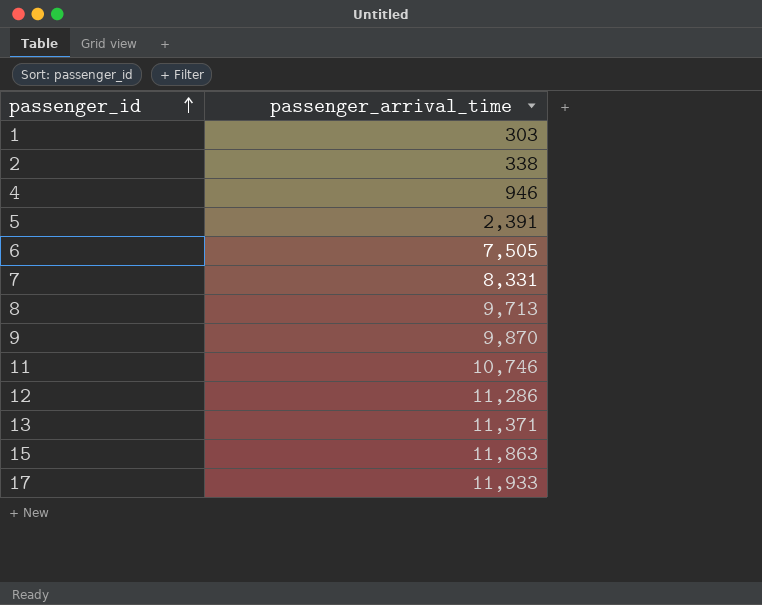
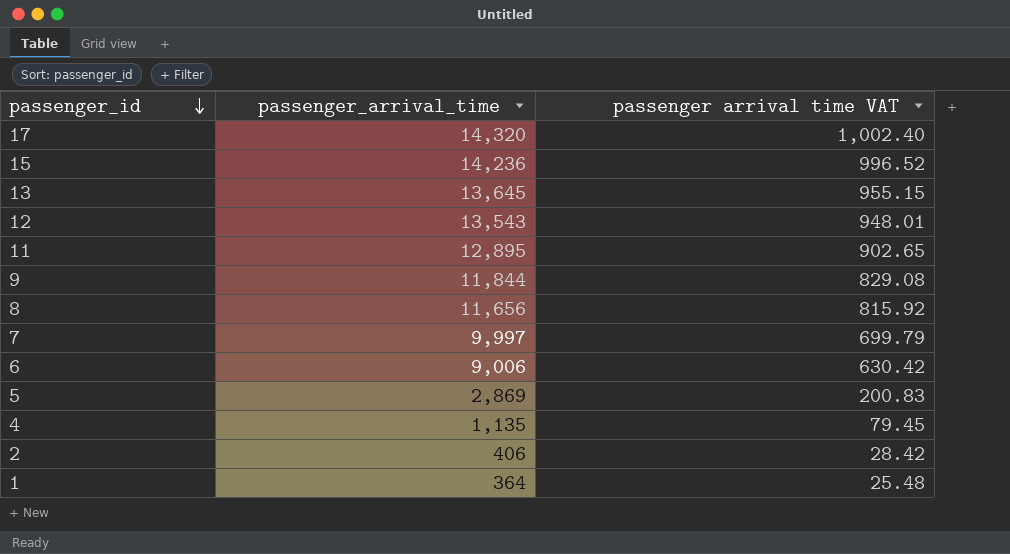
row order: passenger_id ascending -> passenger_id descending
column passenger arrival time VAT | formula: none -> [passenger_arrival_time] * 0.07
17 | passenger_arrival_time: 11,933 -> 14,320
15 | passenger_arrival_time: 11,863 -> 14,236
13 | passenger_arrival_time: 11,371 -> 13,645
12 | passenger_arrival_time: 11,286 -> 13,543
11 | passenger_arrival_time: 10,746 -> 12,895
9 | passenger_arrival_time: 9,870 -> 11,844
8 | passenger_arrival_time: 9,713 -> 11,656
7 | passenger_arrival_time: 8,331 -> 9,997
6 | passenger_arrival_time: 7,505 -> 9,006
5 | passenger_arrival_time: 2,391 -> 2,869
4 | passenger_arrival_time: 946 -> 1,135
2 | passenger_arrival_time: 338 -> 406
1 | passenger_arrival_time: 303 -> 364

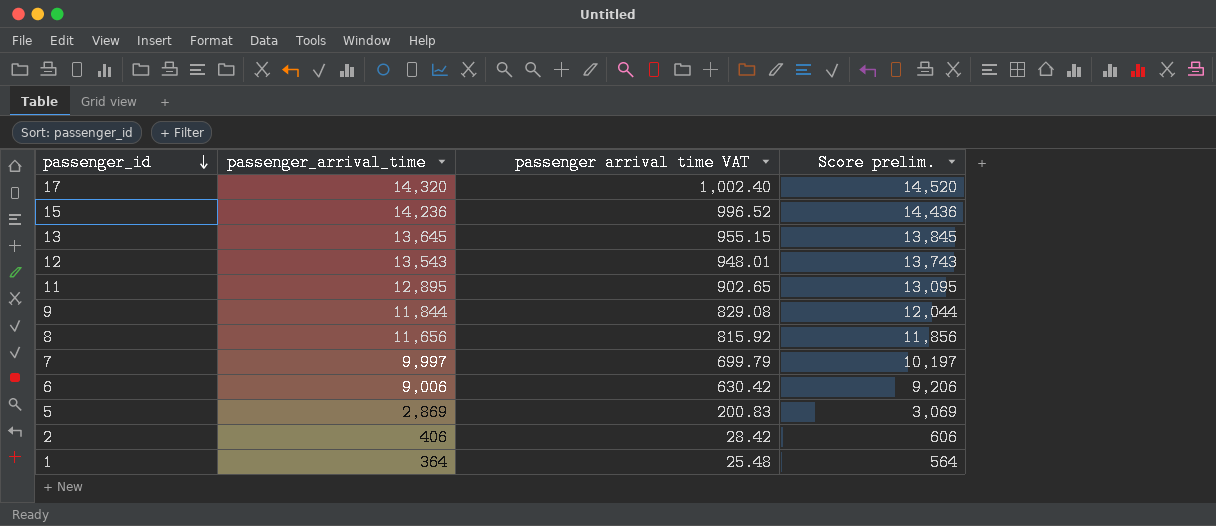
column Score prelim. | formula: none -> [passenger_arrival_time] + 200
row 4: 1,135 | 79.45 -> none

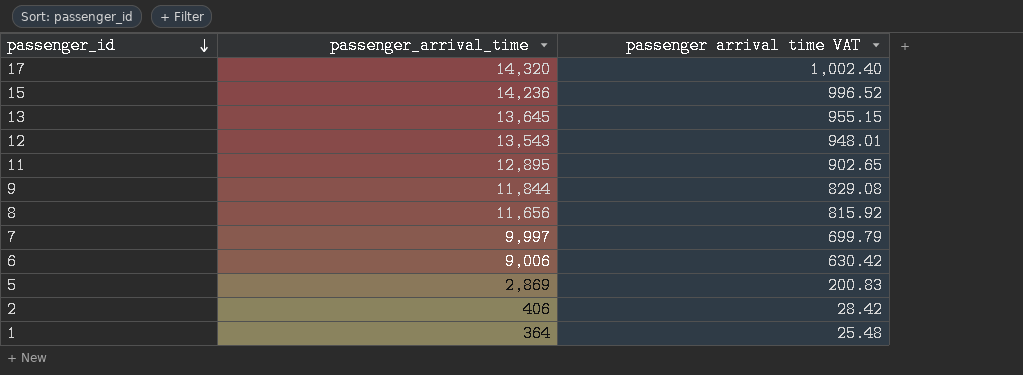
column Score prelim. | formula: [passenger_arrival_time] + 200 -> none

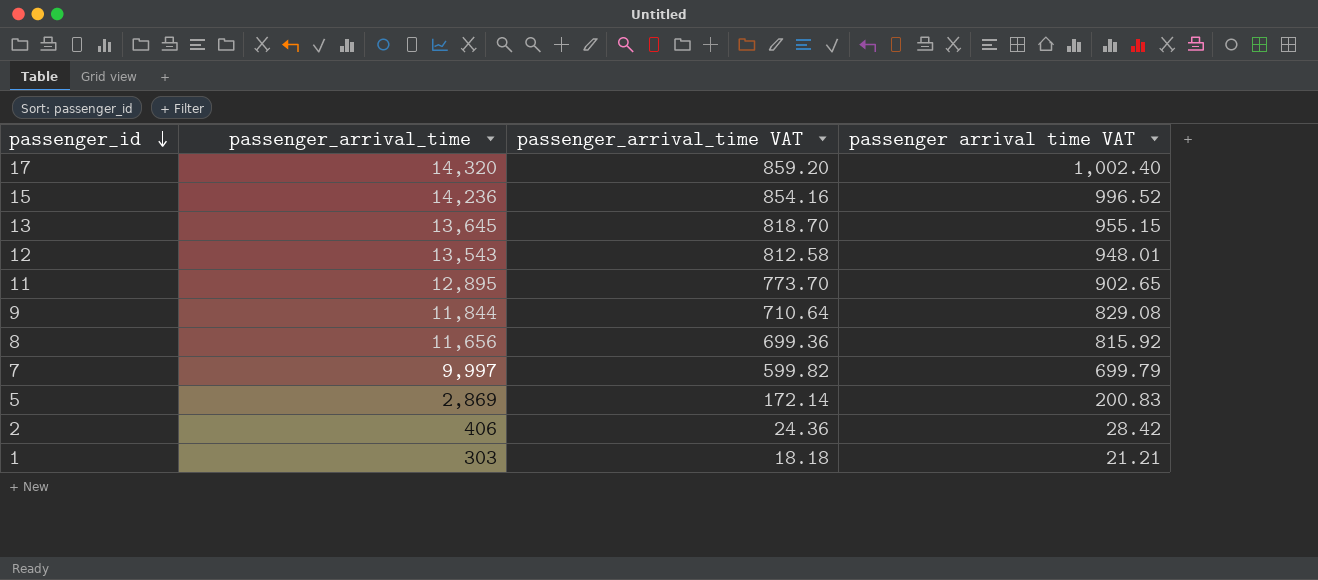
column passenger_arrival_time VAT | formula: none -> [passenger_arrival_time] * 0.06
row 6: 9,006 | 630.42 -> none
1 | passenger_arrival_time: 364 -> 303
1 | passenger arrival time VAT: 25.48 -> 21.21

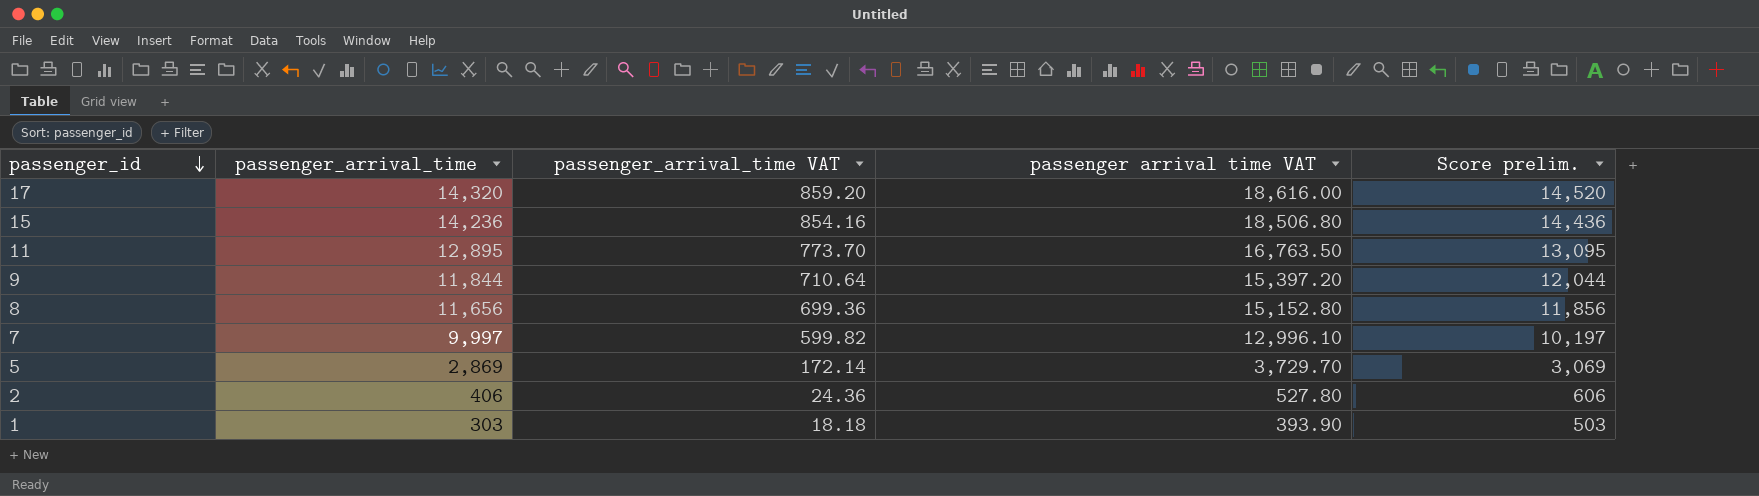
column passenger arrival time VAT | formula: [passenger_arrival_time] * 0.07 -> [passenger_arrival_time] * 1.3
column Score prelim. | formula: none -> [passenger_arrival_time] + 200
row 13: 13,645 | 818.70 | 955.15 -> none
row 12: 13,543 | 812.58 | 948.01 -> none

